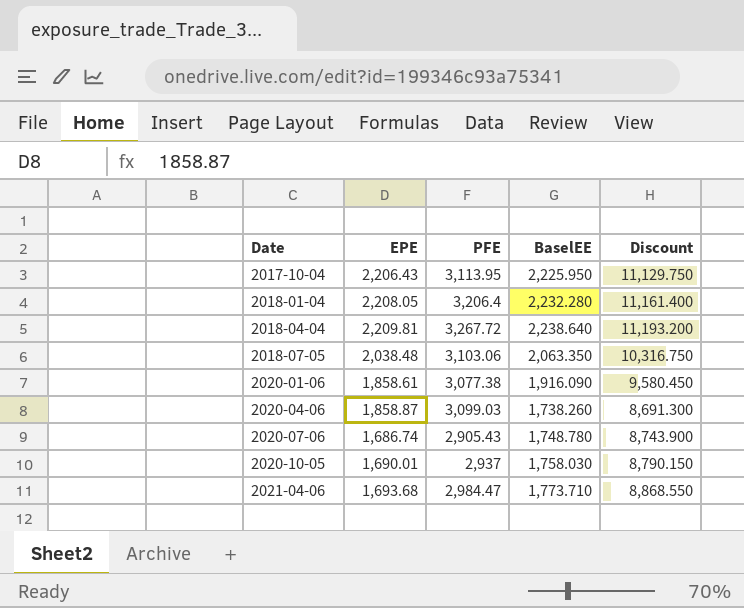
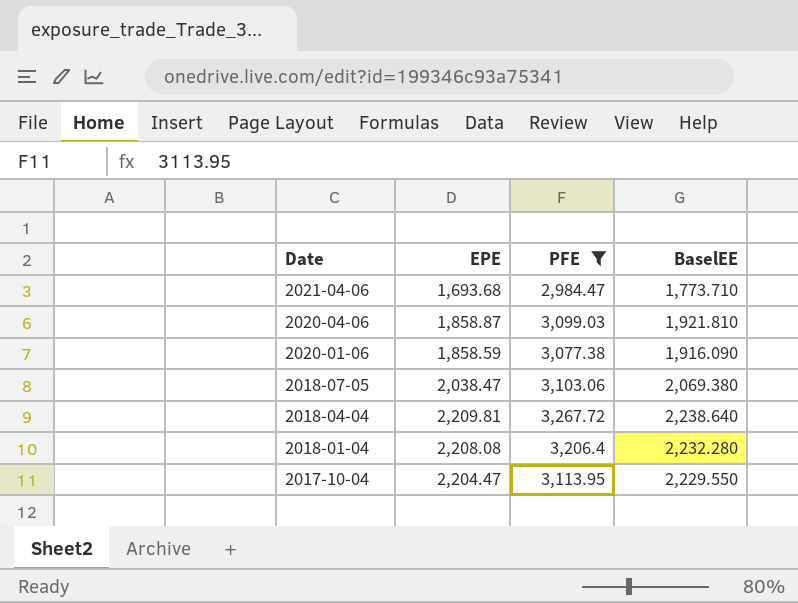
filter: none -> PFE >= 2,984.47
row order: Date ascending -> Date descending
column Discount | formula: [BaselEE] * 5 -> none
2020-04-06 | BaselEE: 1,738.260 -> 1,921.810
2020-01-06 | EPE: 1,858.61 -> 1,858.59
2018-07-05 | EPE: 2,038.48 -> 2,038.47
2018-07-05 | BaselEE: 2,063.350 -> 2,069.380
2018-01-04 | EPE: 2,208.05 -> 2,208.08
2017-10-04 | EPE: 2,206.43 -> 2,204.47
2017-10-04 | BaselEE: 2,225.950 -> 2,229.550

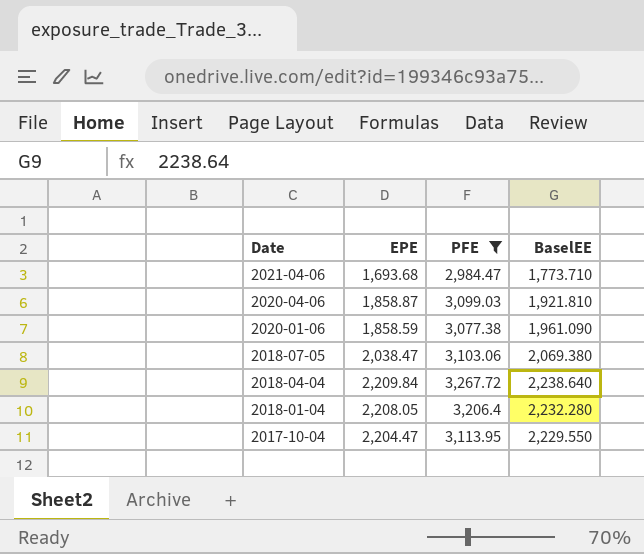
2020-01-06 | BaselEE: 1,916.090 -> 1,961.090
2018-04-04 | EPE: 2,209.81 -> 2,209.84
2018-01-04 | EPE: 2,208.08 -> 2,208.05

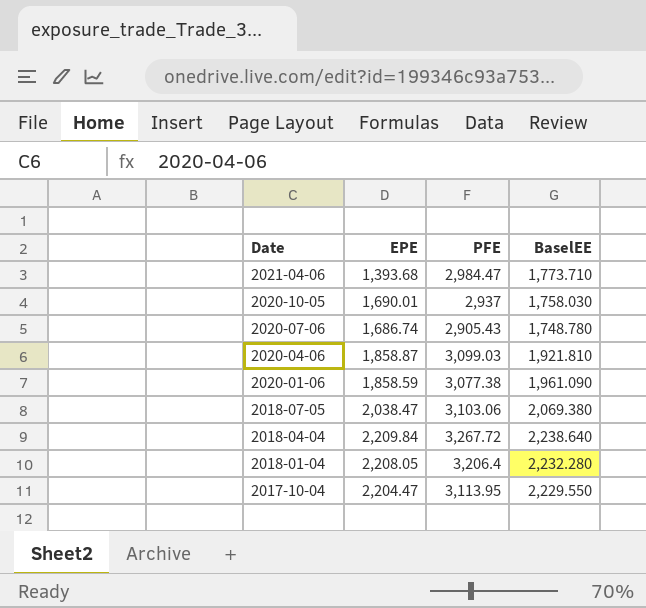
filter: PFE >= 2,984.47 -> none
2021-04-06 | EPE: 1,693.68 -> 1,393.68

